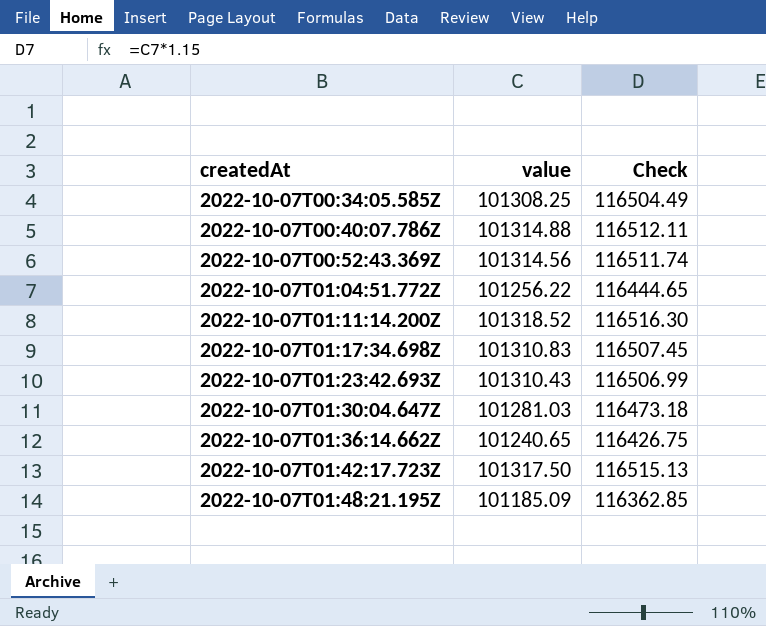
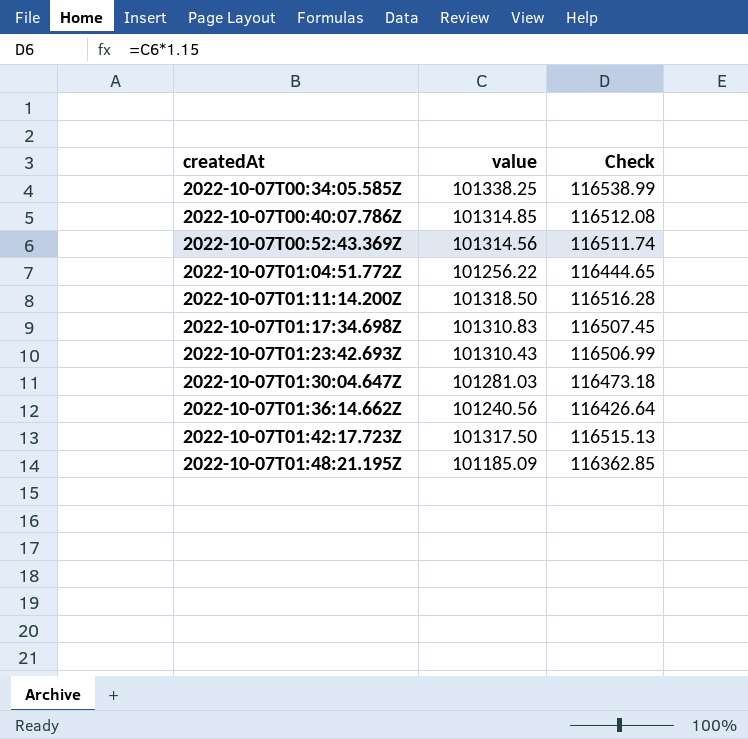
2022-10-07T00:34:05.585Z | value: 101308.25 -> 101338.25
2022-10-07T00:34:05.585Z | Check: 116504.49 -> 116538.99
2022-10-07T00:40:07.786Z | value: 101314.88 -> 101314.85
2022-10-07T00:40:07.786Z | Check: 116512.11 -> 116512.08
2022-10-07T01:11:14.200Z | value: 101318.52 -> 101318.50
2022-10-07T01:11:14.200Z | Check: 116516.30 -> 116516.28
2022-10-07T01:36:14.662Z | value: 101240.65 -> 101240.56
2022-10-07T01:36:14.662Z | Check: 116426.75 -> 116426.64

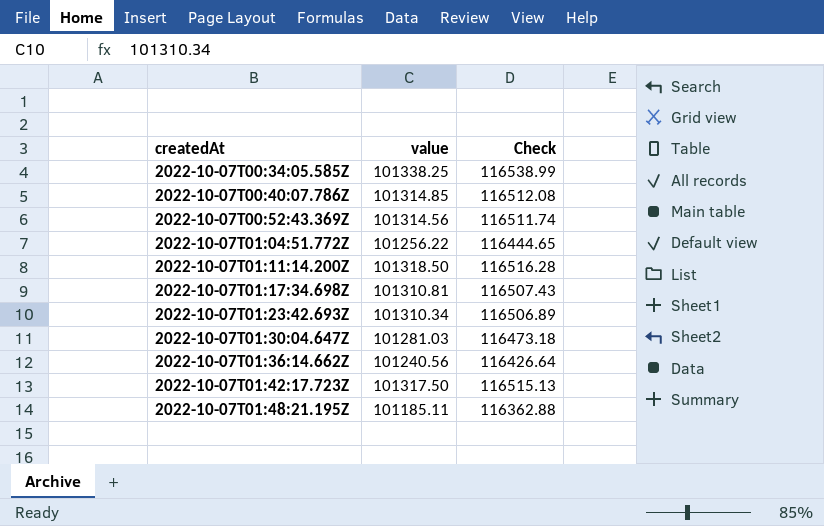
2022-10-07T01:17:34.698Z | value: 101310.83 -> 101310.81
2022-10-07T01:17:34.698Z | Check: 116507.45 -> 116507.43
2022-10-07T01:23:42.693Z | value: 101310.43 -> 101310.34
2022-10-07T01:23:42.693Z | Check: 116506.99 -> 116506.89
2022-10-07T01:48:21.195Z | value: 101185.09 -> 101185.11
2022-10-07T01:48:21.195Z | Check: 116362.85 -> 116362.88

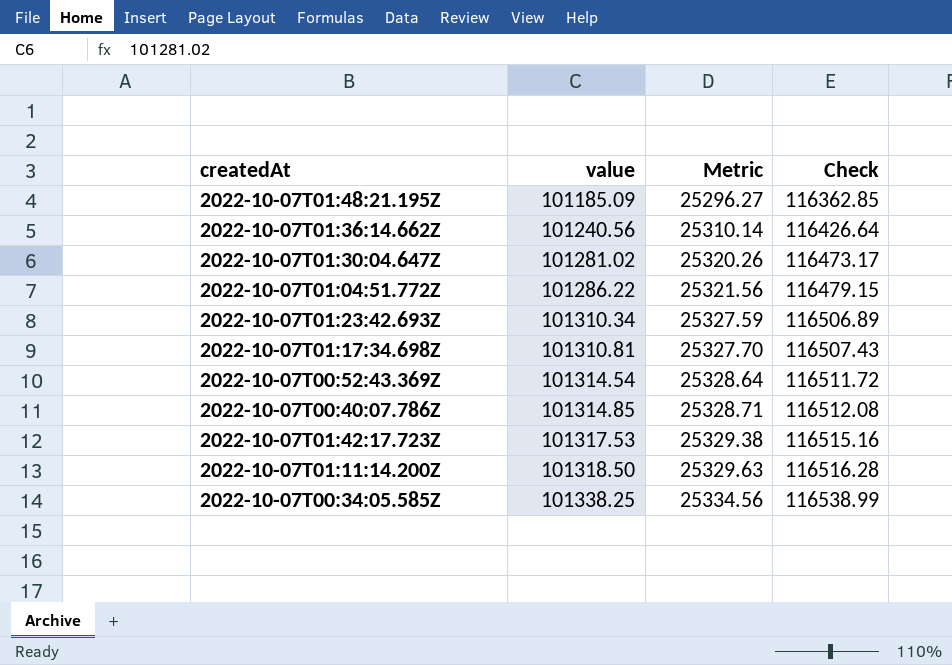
row order: createdAt ascending -> value ascending
column Metric | formula: none -> [value] * 0.25
2022-10-07T01:48:21.195Z | value: 101185.11 -> 101185.09
2022-10-07T01:48:21.195Z | Check: 116362.88 -> 116362.85
2022-10-07T01:30:04.647Z | value: 101281.03 -> 101281.02
2022-10-07T01:30:04.647Z | Check: 116473.18 -> 116473.17
2022-10-07T01:04:51.772Z | value: 101256.22 -> 101286.22
2022-10-07T01:04:51.772Z | Check: 116444.65 -> 116479.15
2022-10-07T00:52:43.369Z | value: 101314.56 -> 101314.54
2022-10-07T00:52:43.369Z | Check: 116511.74 -> 116511.72
2022-10-07T01:42:17.723Z | value: 101317.50 -> 101317.53
2022-10-07T01:42:17.723Z | Check: 116515.13 -> 116515.16

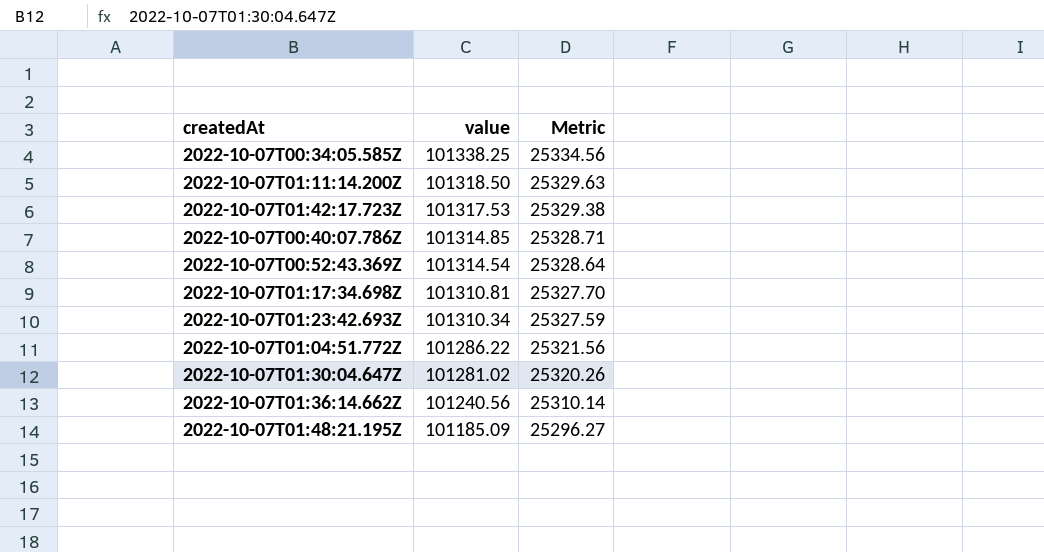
row order: value ascending -> value descending
column Check | formula: [value] * 1.15 -> none

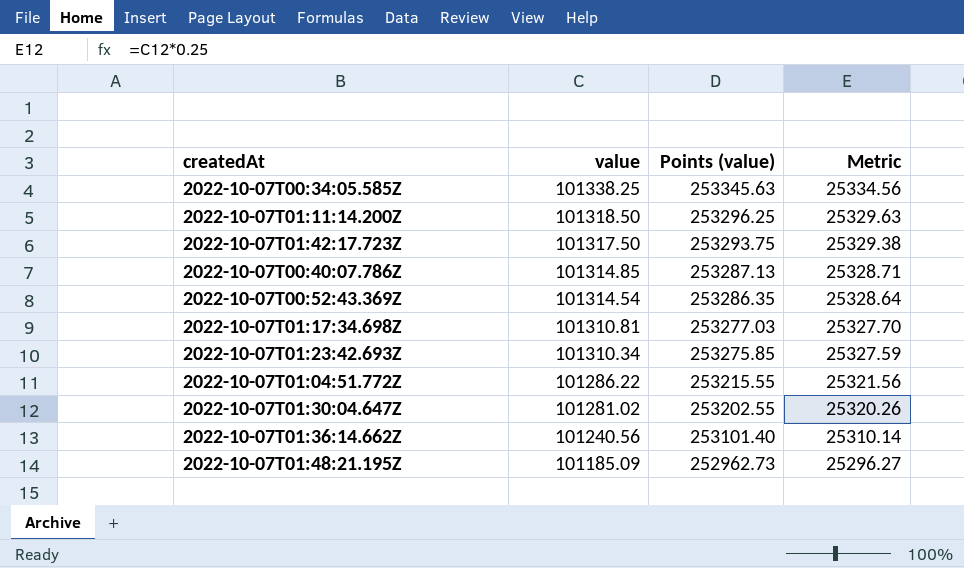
column Points (value) | formula: none -> [value] * 2.5
2022-10-07T01:42:17.723Z | value: 101317.53 -> 101317.50

